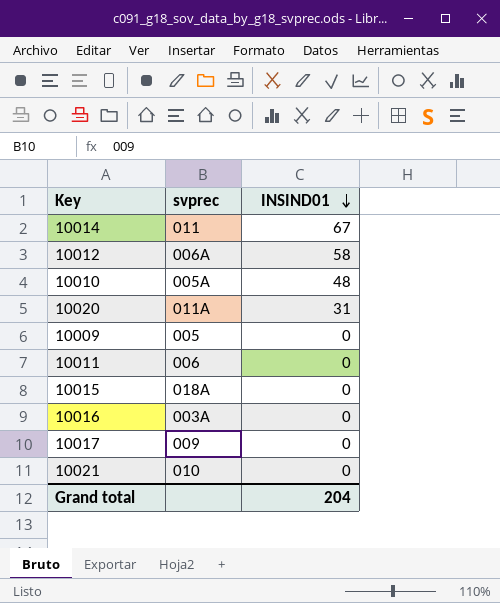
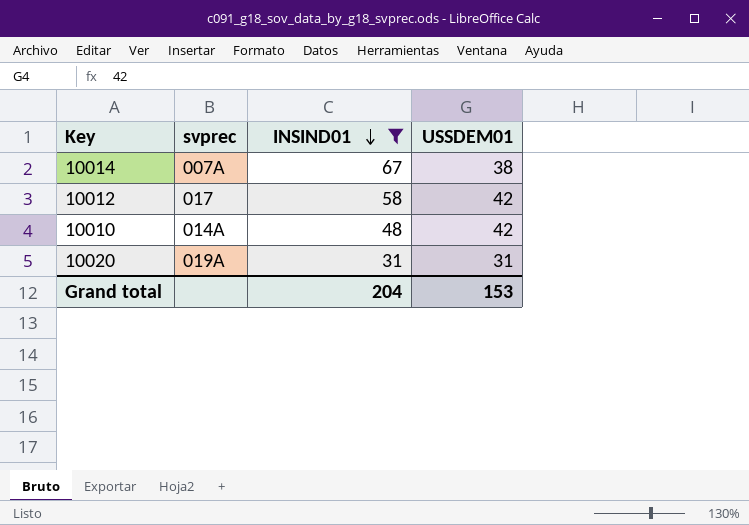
filter: none -> INSIND01 != 0
column USSDEM01 | position: none -> 4
10014 | svprec: 011 -> 007A
10012 | svprec: 006A -> 017
10010 | svprec: 005A -> 014A
10020 | svprec: 011A -> 019A

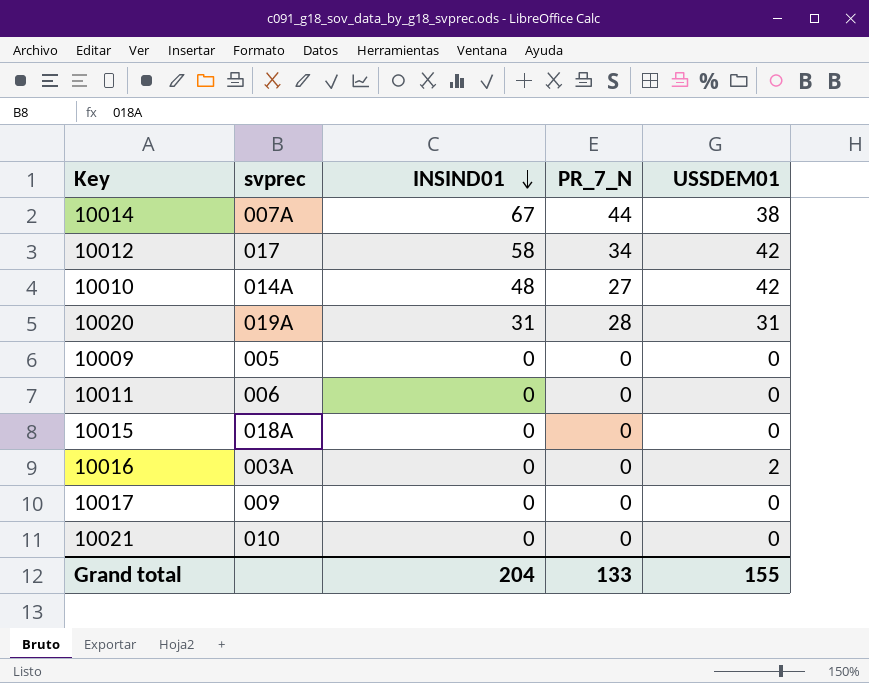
filter: INSIND01 != 0 -> none
column PR_7_N | position: none -> 4
Grand total | USSDEM01: 153 -> 155

